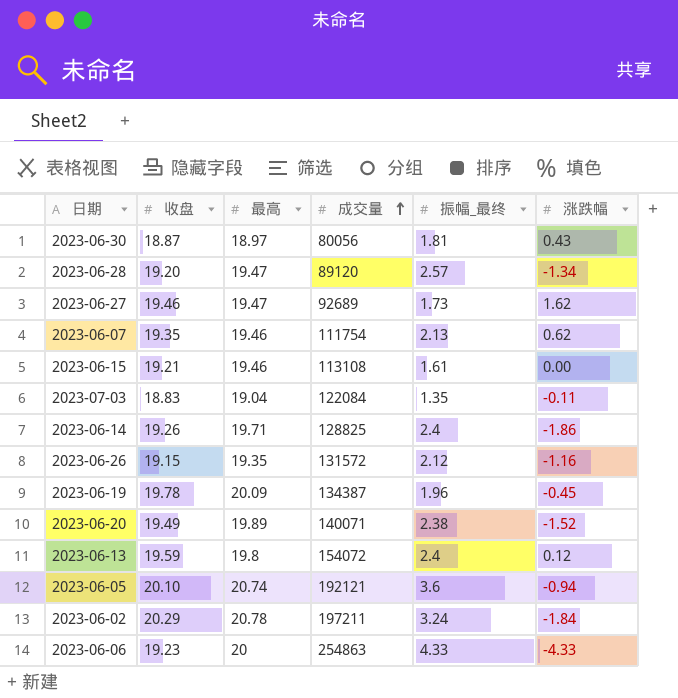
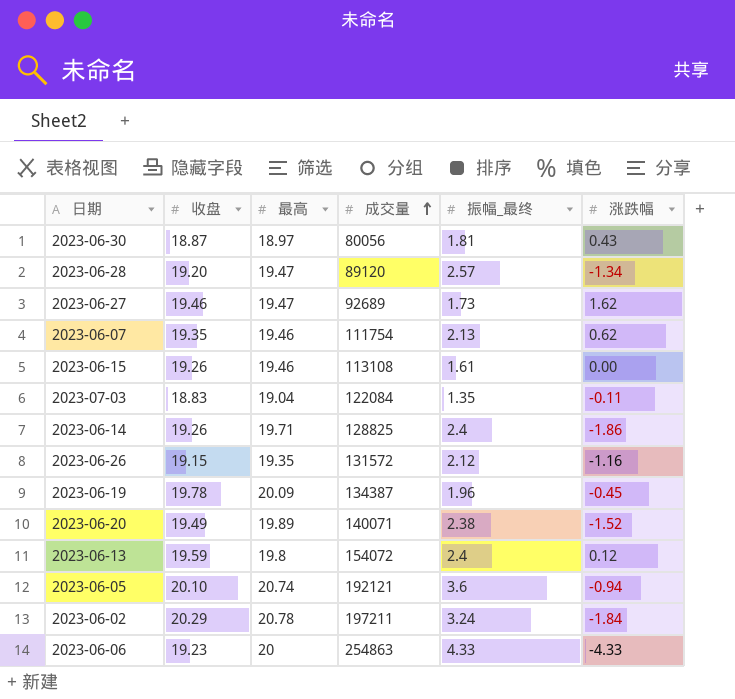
2023-06-15 | 收盘: 19.21 -> 19.26

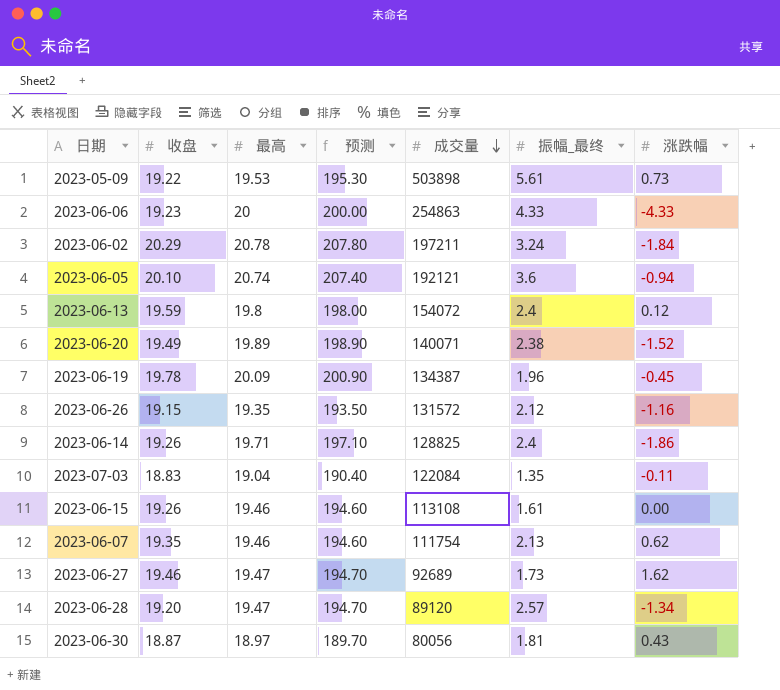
row order: 成交量 ascending -> 成交量 descending
column 预测 | formula: none -> [最高] * 10
row 2023-05-09: none -> 19.22 | 19.53 | 195.30 | 503898 | 5.61 | 0.73

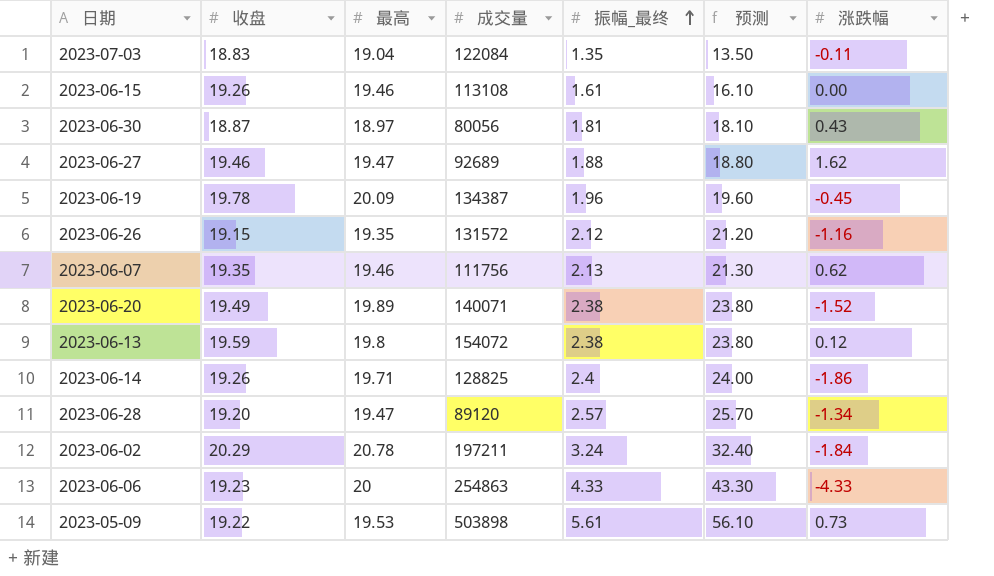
row order: 成交量 descending -> 振幅_最终 ascending
column 预测 | formula: [最高] * 10 -> [振幅_最终] * 10
column 预测 | position: 4 -> 6
row 2023-06-05: 20.10 | 20.74 | 207.40 | 192121 | 3.6 | -0.94 -> none
2023-06-27 | 振幅_最终: 1.73 -> 1.88
2023-06-07 | 成交量: 111754 -> 111756
2023-06-13 | 振幅_最终: 2.4 -> 2.38

